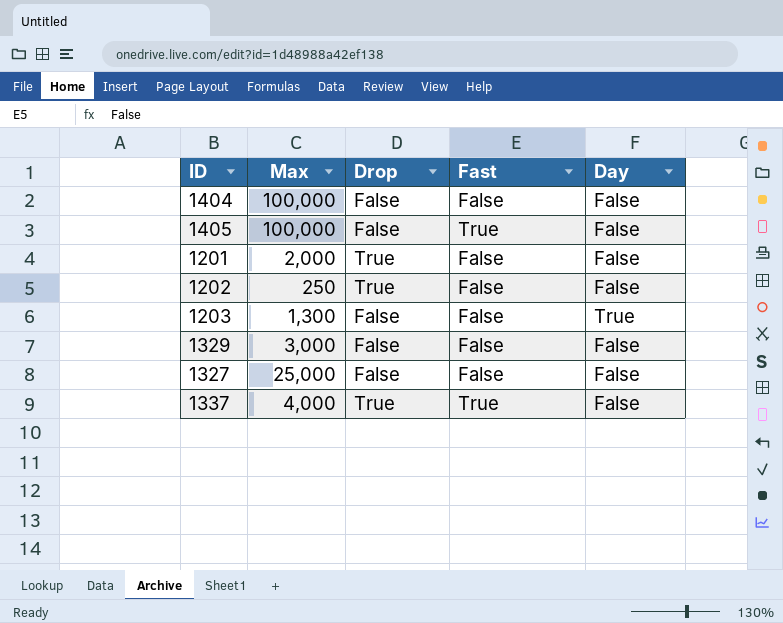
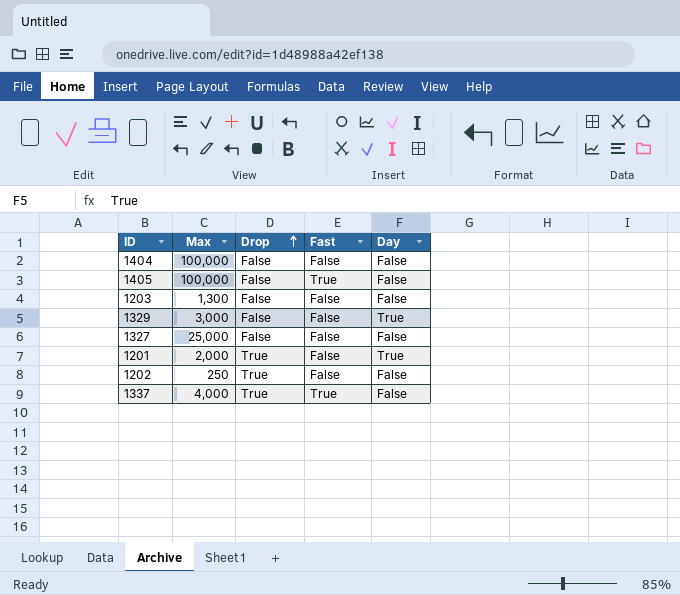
row order: none -> Drop ascending
1203 | Day: True -> False
1329 | Day: False -> True
1201 | Day: False -> True

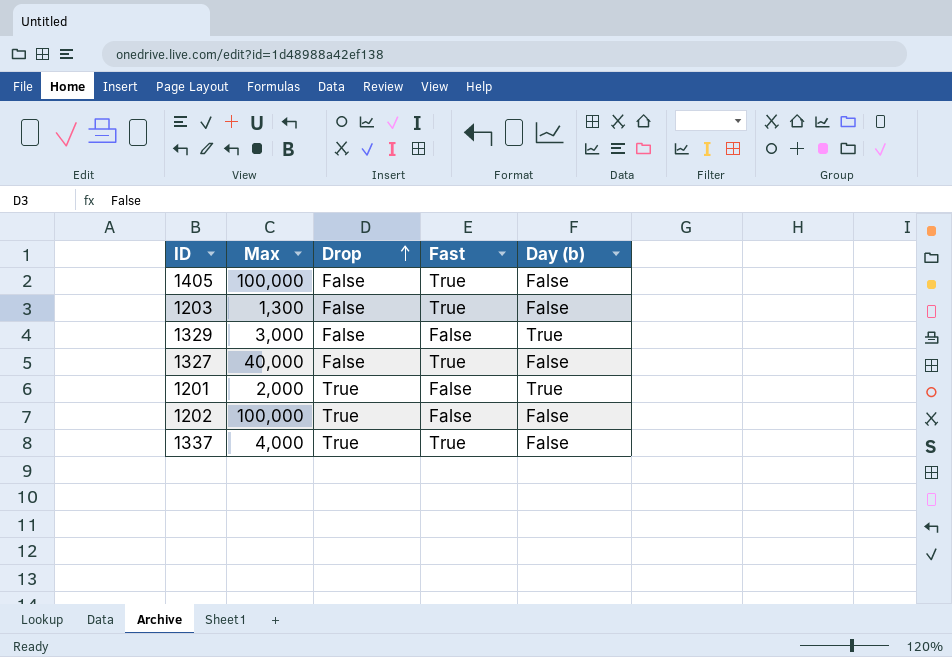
column name: Day -> Day (b)
row 1404: 100,000 | False | False | False -> none
1203 | Fast: False -> True
1327 | Max: 25,000 -> 40,000
1327 | Fast: False -> True
1202 | Max: 250 -> 100,000

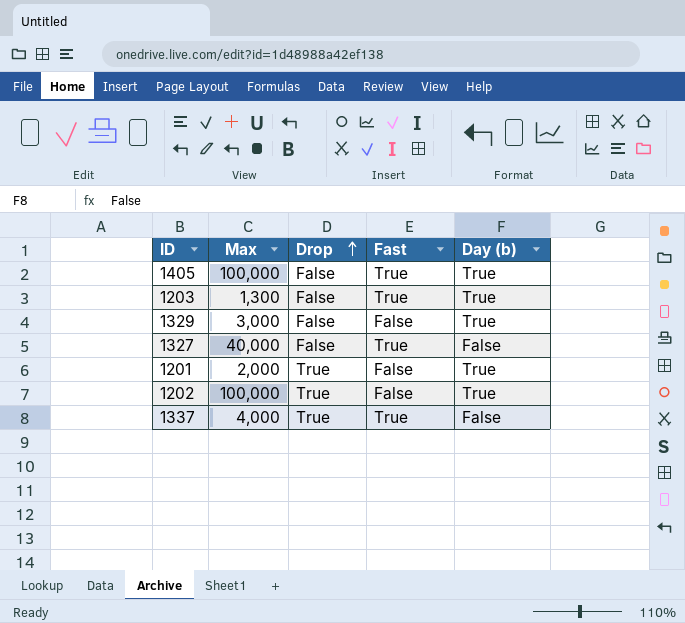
1405 | Day (b): False -> True
1203 | Day (b): False -> True
1202 | Day (b): False -> True

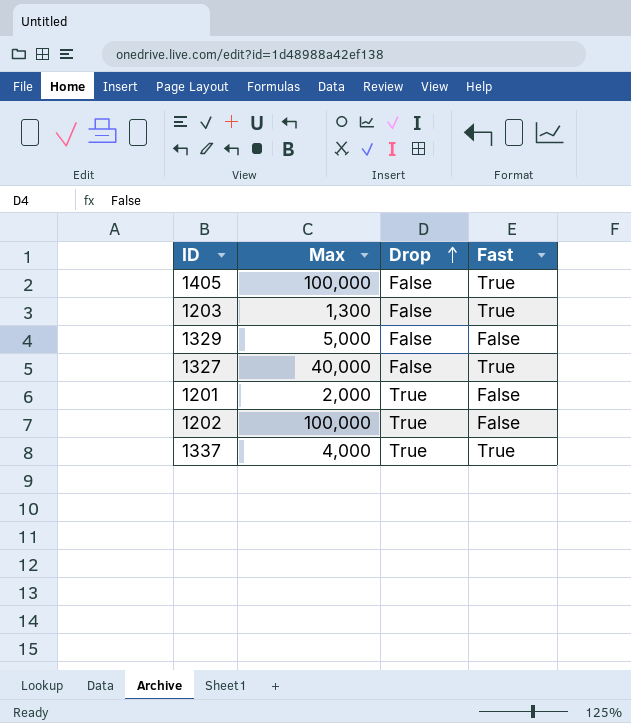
column Day (b) | position: 5 -> none
1329 | Max: 3,000 -> 5,000

